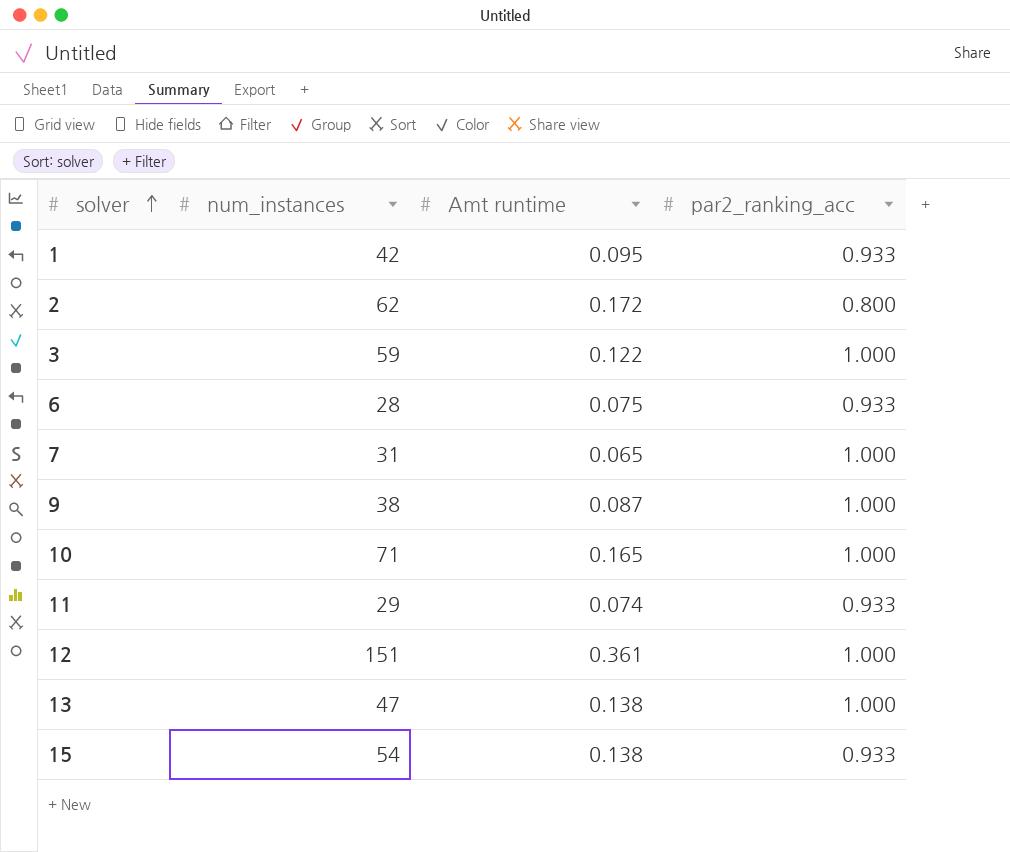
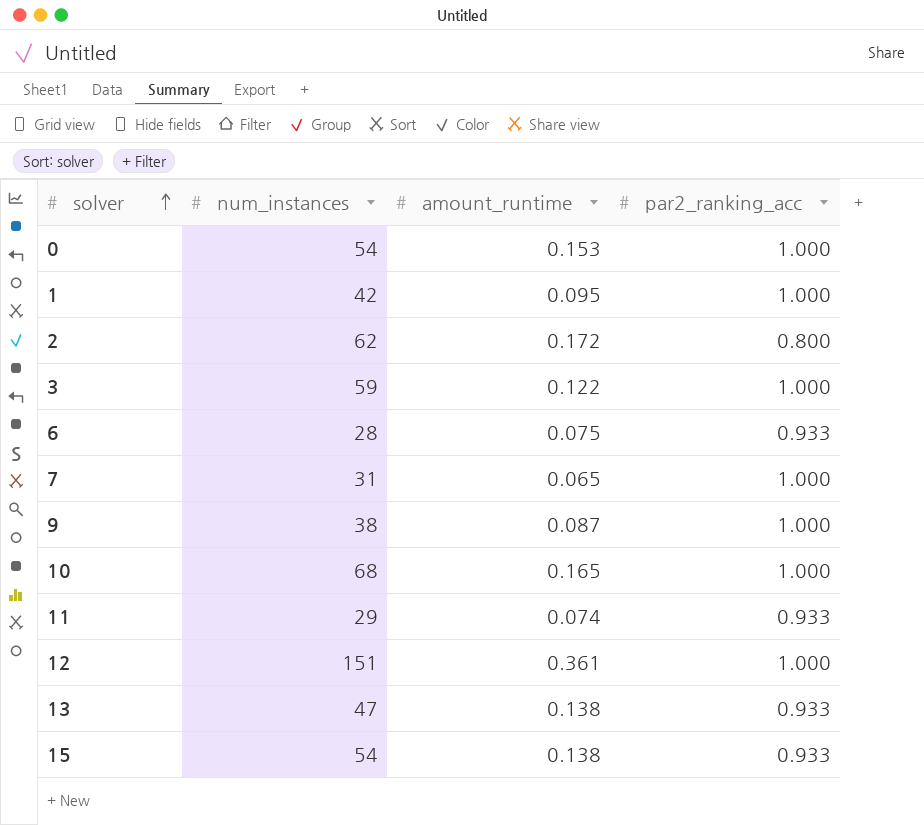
column name: Amt runtime -> amount_runtime
row 0: none -> 54 | 0.153 | 1.000
1 | par2_ranking_acc: 0.933 -> 1.000
10 | num_instances: 71 -> 68
13 | par2_ranking_acc: 1.000 -> 0.933

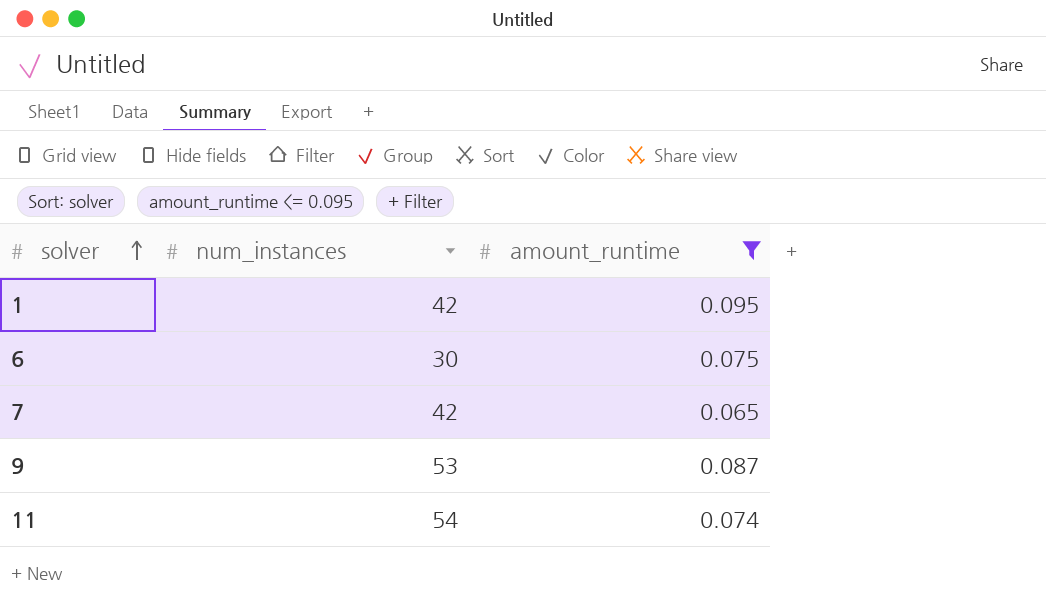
filter: none -> amount_runtime <= 0.095
column par2_ranking_acc | position: 4 -> none
6 | num_instances: 28 -> 30
7 | num_instances: 31 -> 42
9 | num_instances: 38 -> 53
11 | num_instances: 29 -> 54

